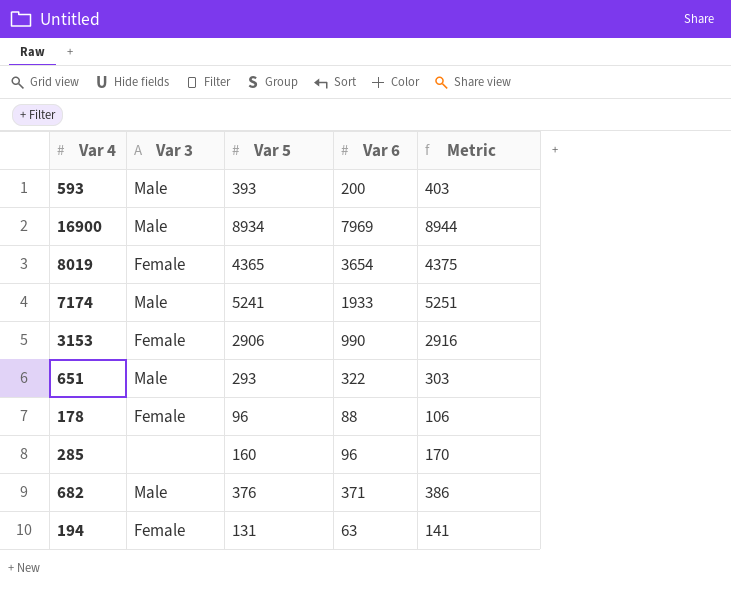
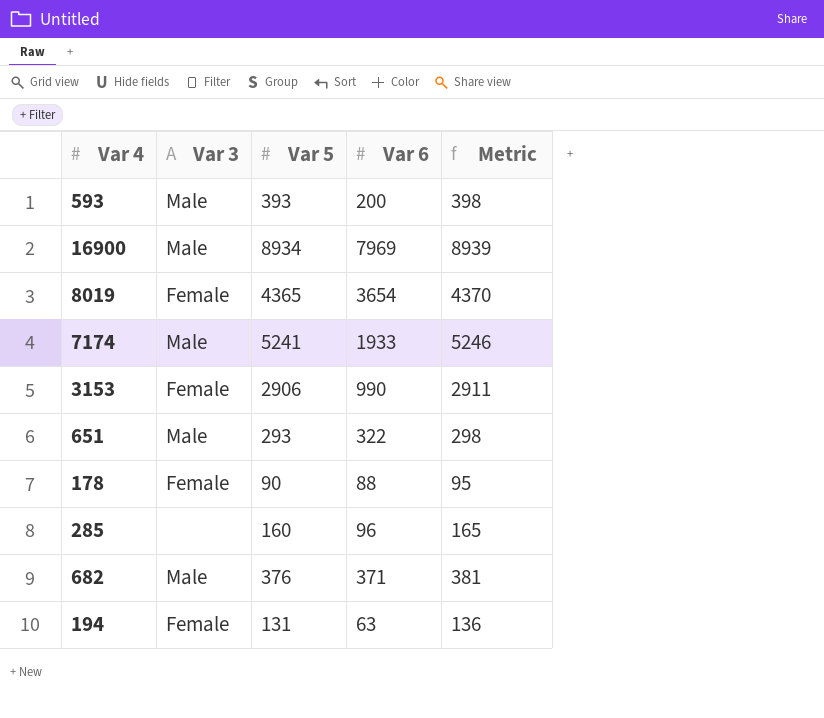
column Metric | formula: [Var 5] + 10 -> [Var 5] + 5
178 | Var 5: 96 -> 90

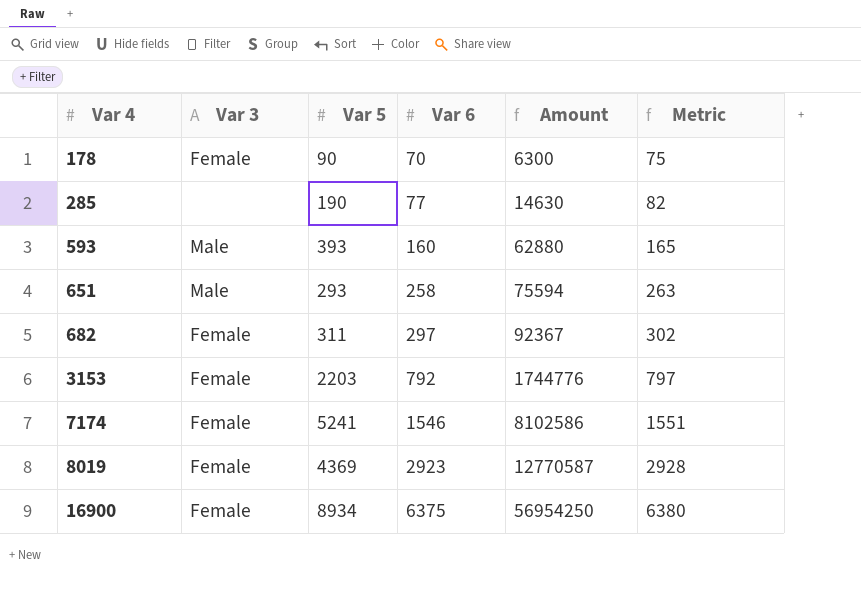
row order: none -> Var 4 ascending
column Amount | formula: none -> [Var 5] * [Var 6]
column Metric | formula: [Var 5] + 5 -> [Var 6] + 5
row 194: Female | 131 | 63 | 136 -> none
178 | Var 6: 88 -> 70
285 | Var 5: 160 -> 190
285 | Var 6: 96 -> 77
593 | Var 6: 200 -> 160
651 | Var 6: 322 -> 258
682 | Var 3: Male -> Female
682 | Var 5: 376 -> 311
682 | Var 6: 371 -> 297
3153 | Var 5: 2906 -> 2203
3153 | Var 6: 990 -> 792
7174 | Var 3: Male -> Female
7174 | Var 6: 1933 -> 1546
8019 | Var 5: 4365 -> 4369
8019 | Var 6: 3654 -> 2923
16900 | Var 3: Male -> Female
16900 | Var 6: 7969 -> 6375

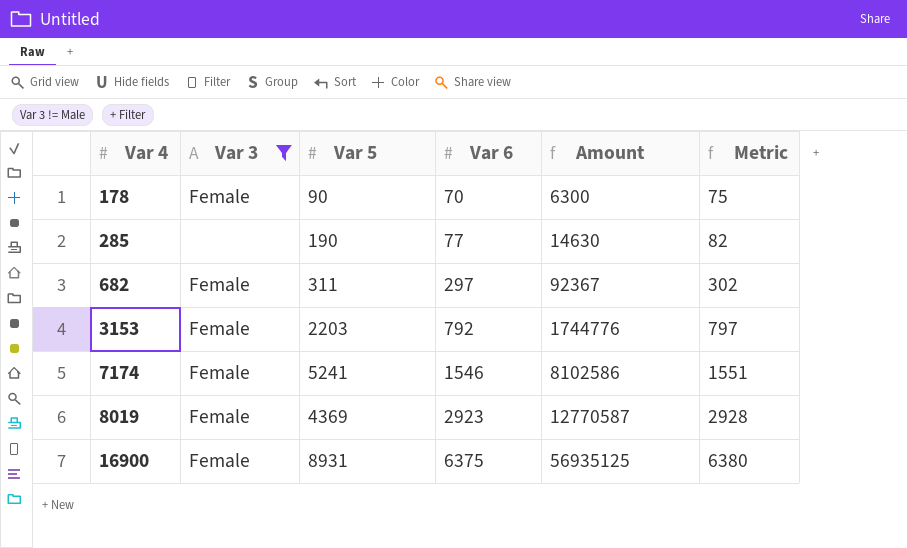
filter: none -> Var 3 != Male
16900 | Var 5: 8934 -> 8931
16900 | Amount: 56954250 -> 56935125

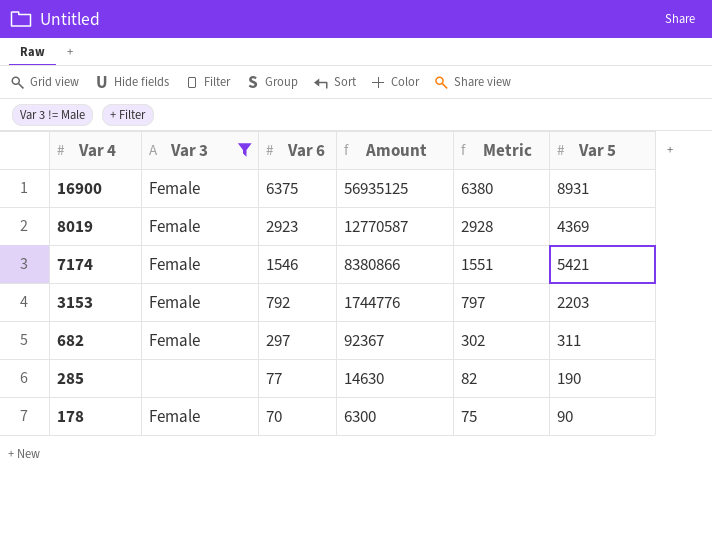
row order: Var 4 ascending -> Var 4 descending
column Var 5 | position: 3 -> 6
7174 | Amount: 8102586 -> 8380866
7174 | Var 5: 5241 -> 5421

